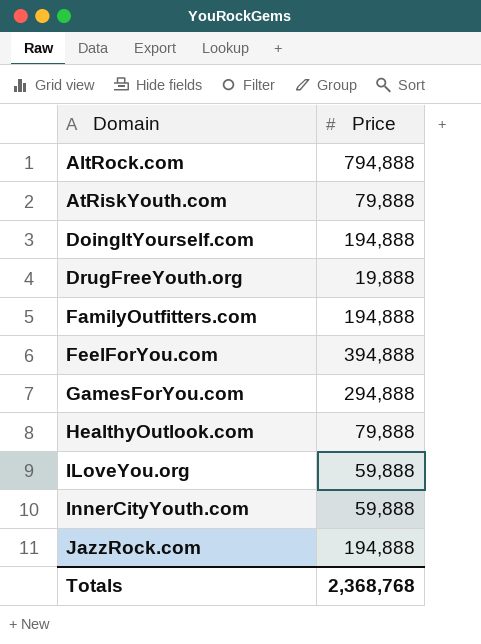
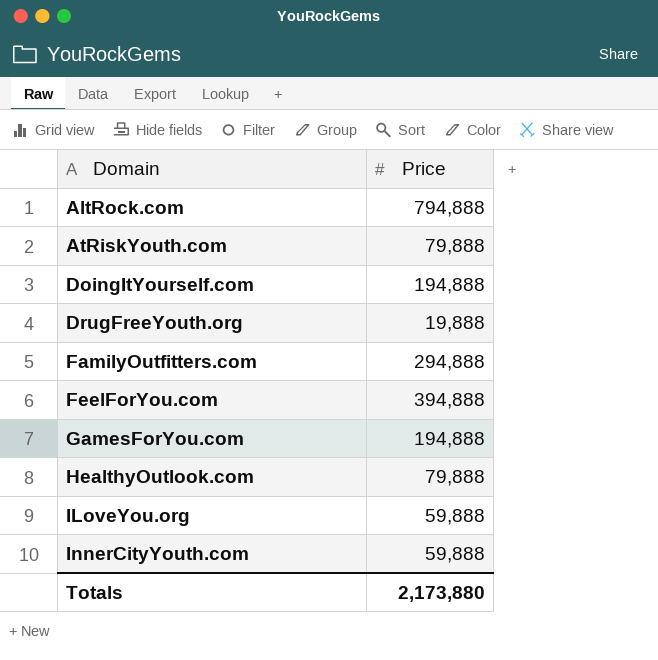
row JazzRock.com: 194,888 -> none
FamilyOutfitters.com | Price: 194,888 -> 294,888
GamesForYou.com | Price: 294,888 -> 194,888
Totals | Price: 2,368,768 -> 2,173,880

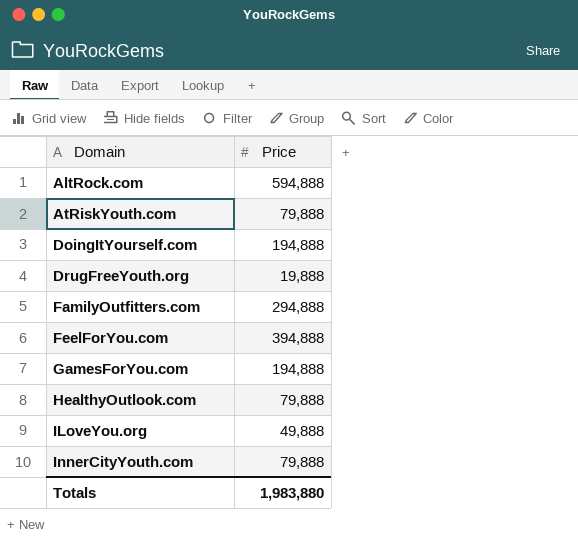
AltRock.com | Price: 794,888 -> 594,888
ILoveYou.org | Price: 59,888 -> 49,888
InnerCityYouth.com | Price: 59,888 -> 79,888
Totals | Price: 2,173,880 -> 1,983,880

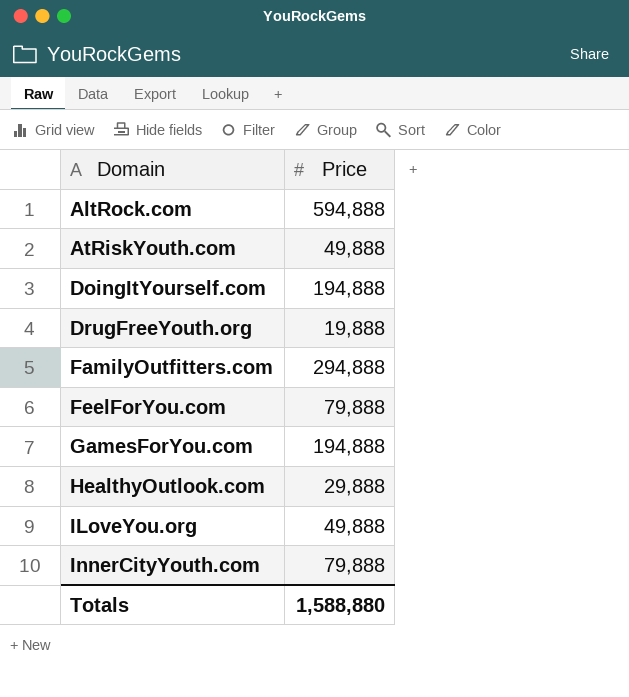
AtRiskYouth.com | Price: 79,888 -> 49,888
FeelForYou.com | Price: 394,888 -> 79,888
HealthyOutlook.com | Price: 79,888 -> 29,888
Totals | Price: 1,983,880 -> 1,588,880

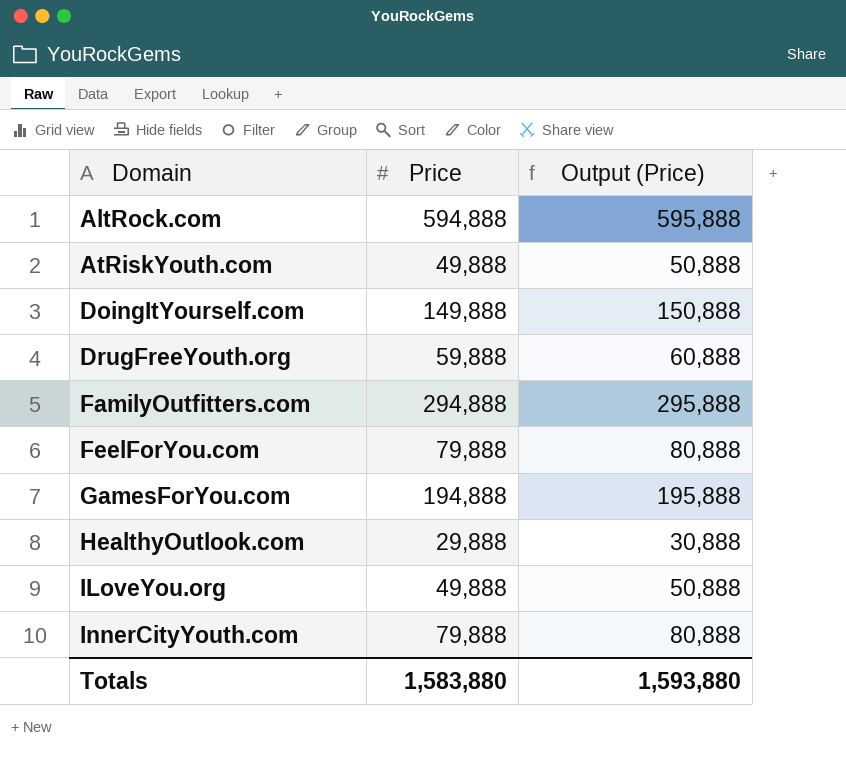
column Output (Price) | formula: none -> [Price] + 1000
DoingItYourself.com | Price: 194,888 -> 149,888
DrugFreeYouth.org | Price: 19,888 -> 59,888
Totals | Price: 1,588,880 -> 1,583,880

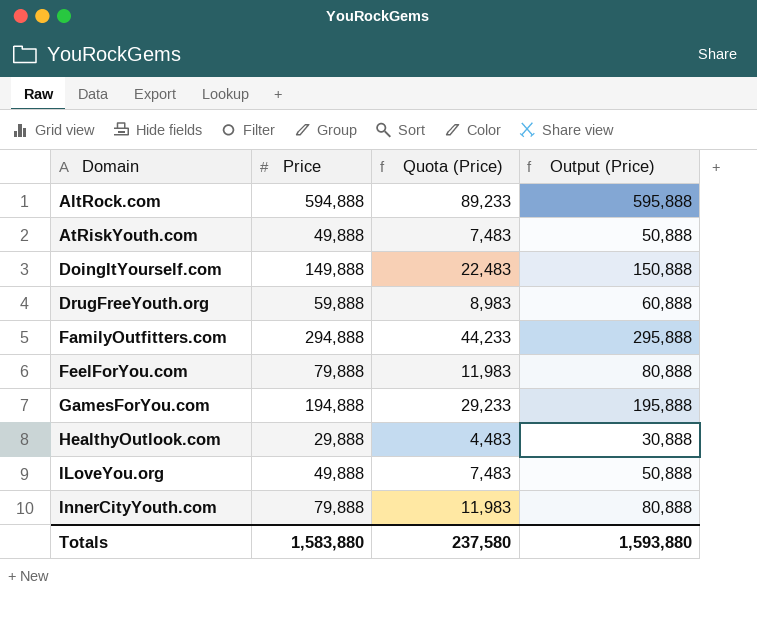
column Quota (Price) | formula: none -> [Price] * 0.15

